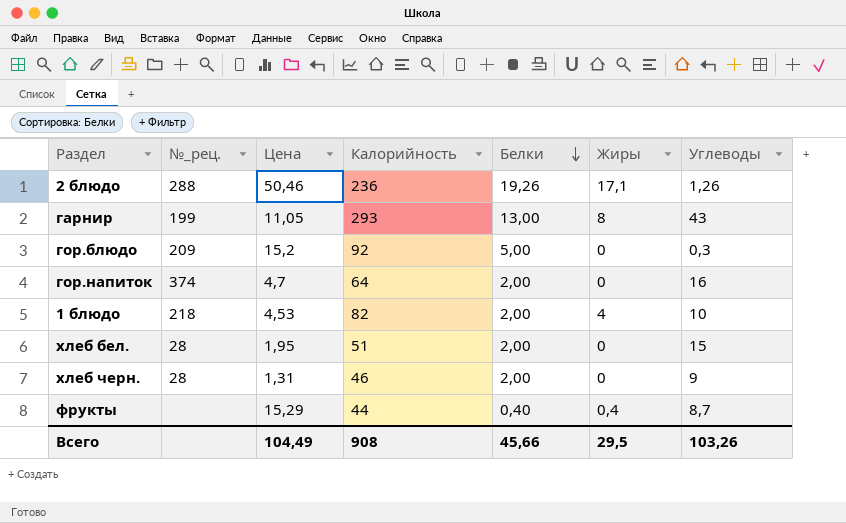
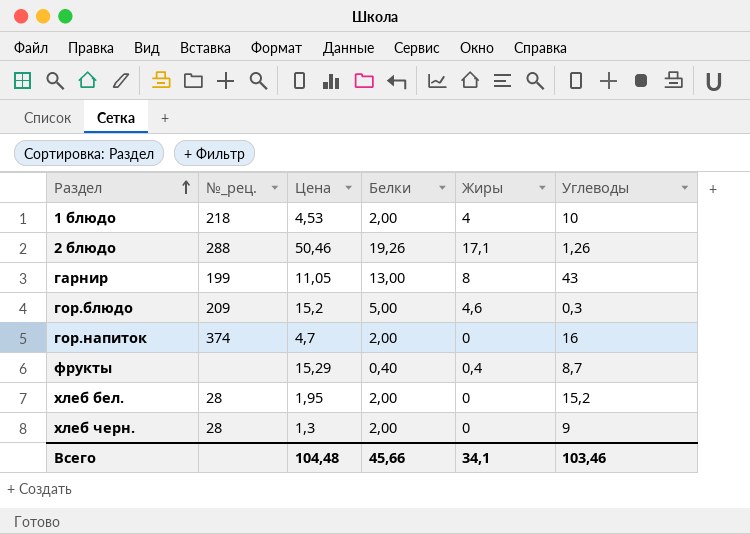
row order: Белки descending -> Раздел ascending
column Калорийность | position: 4 -> none
гор.блюдо | Жиры: 0 -> 4,6
хлеб бел. | Углеводы: 15 -> 15,2
хлеб черн. | Цена: 1,31 -> 1,3
Всего | Цена: 104,49 -> 104,48
Всего | Жиры: 29,5 -> 34,1
Всего | Углеводы: 103,26 -> 103,46

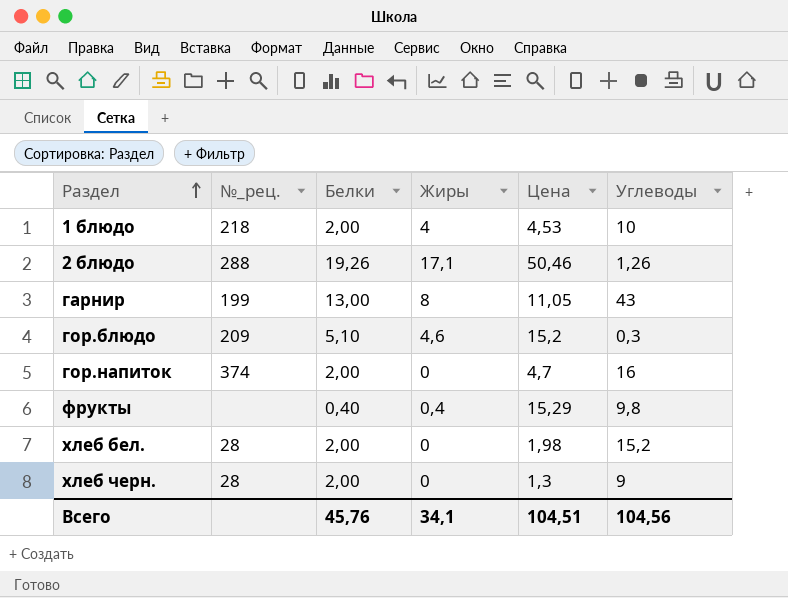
column Цена | position: 3 -> 5
гор.блюдо | Белки: 5,00 -> 5,10
фрукты | Углеводы: 8,7 -> 9,8
хлеб бел. | Цена: 1,95 -> 1,98
Всего | Белки: 45,66 -> 45,76
Всего | Цена: 104,48 -> 104,51
Всего | Углеводы: 103,46 -> 104,56

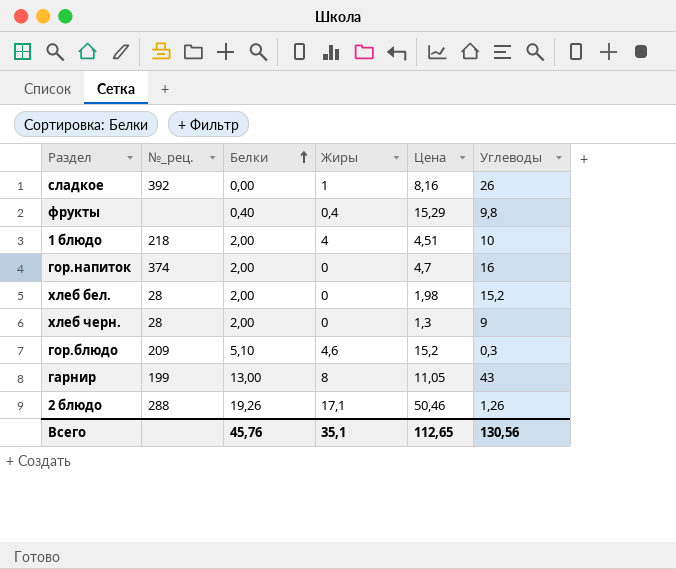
row order: Раздел ascending -> Белки ascending
row сладкое: none -> 392 | 0,00 | 1 | 8,16 | 26
1 блюдо | Цена: 4,53 -> 4,51
Всего | Жиры: 34,1 -> 35,1
Всего | Цена: 104,51 -> 112,65
Всего | Углеводы: 104,56 -> 130,56

